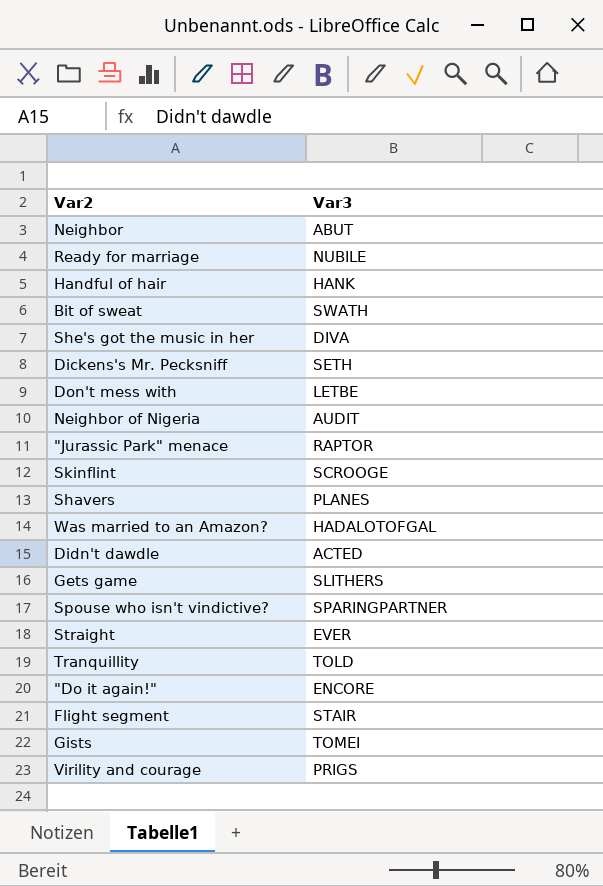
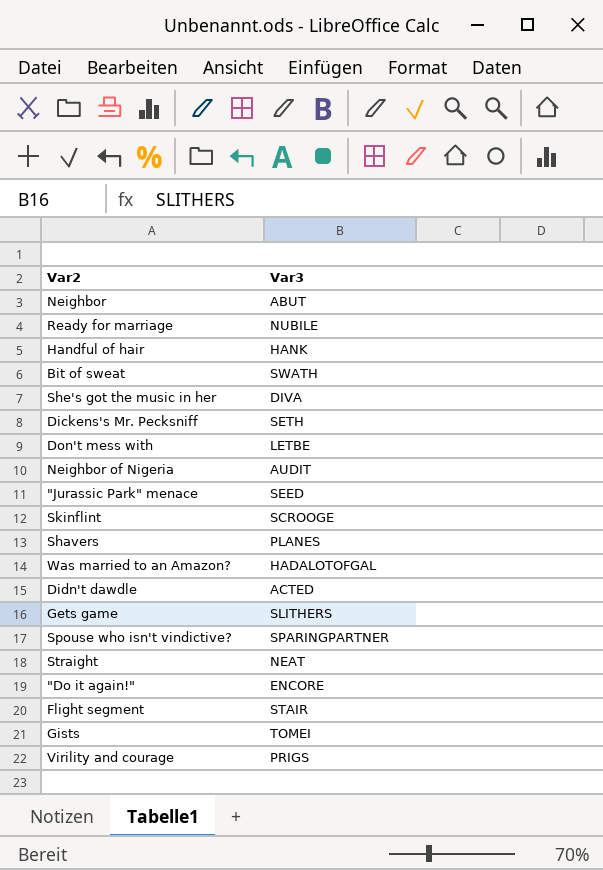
row Tranquillity: TOLD -> none
"Jurassic Park" menace | Var3: RAPTOR -> SEED
Straight | Var3: EVER -> NEAT

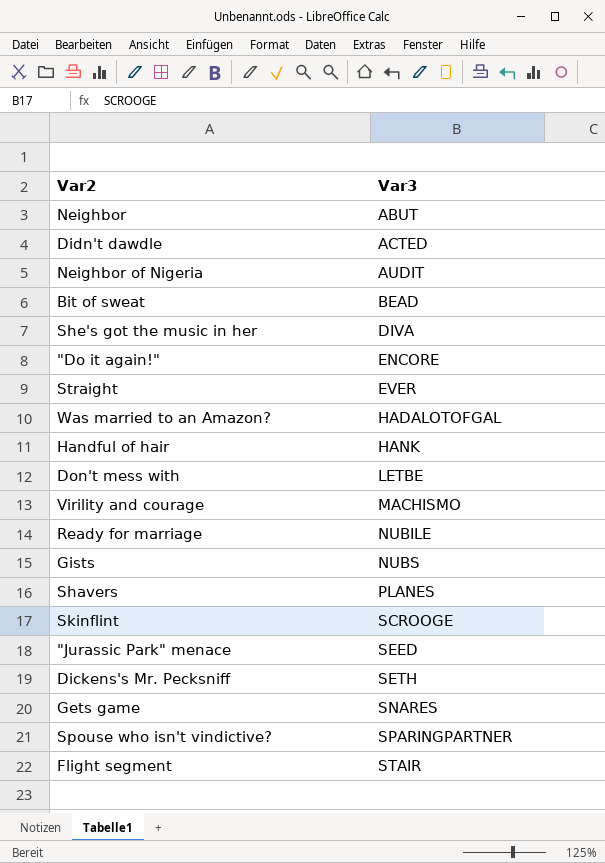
row order: none -> Var3 ascending
Bit of sweat | Var3: SWATH -> BEAD
Straight | Var3: NEAT -> EVER
Virility and courage | Var3: PRIGS -> MACHISMO
Gists | Var3: TOMEI -> NUBS
Gets game | Var3: SLITHERS -> SNARES

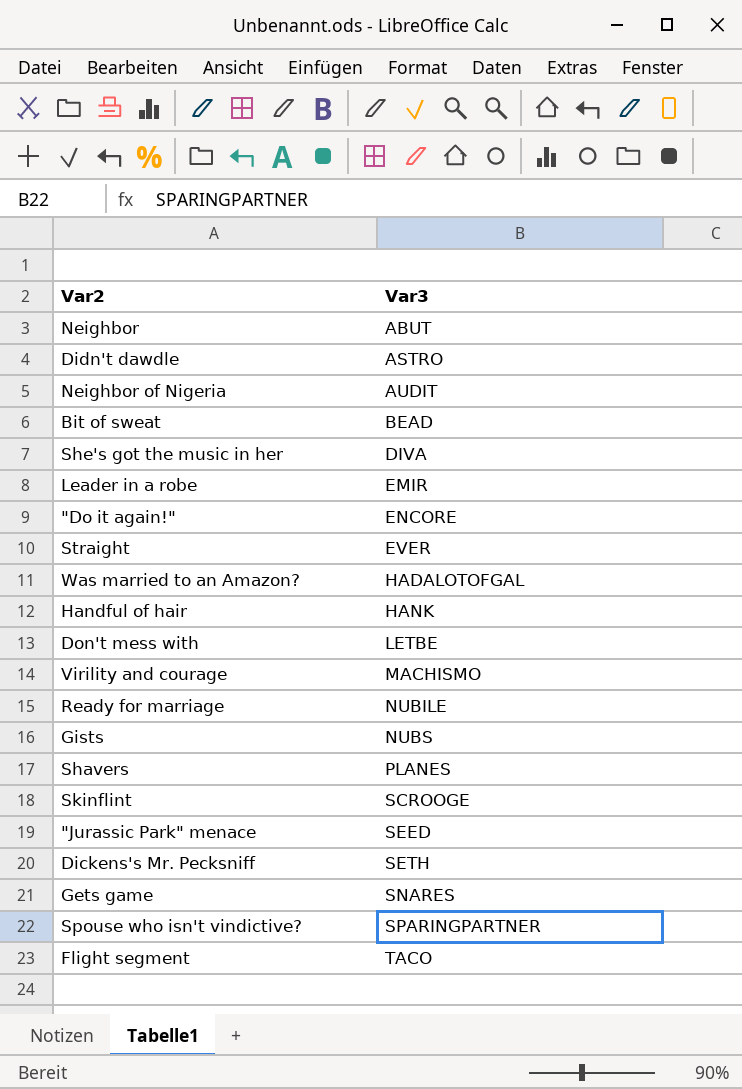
Didn't dawdle | Var3: ACTED -> ASTRO
row Leader in a robe: none -> EMIR
Flight segment | Var3: STAIR -> TACO

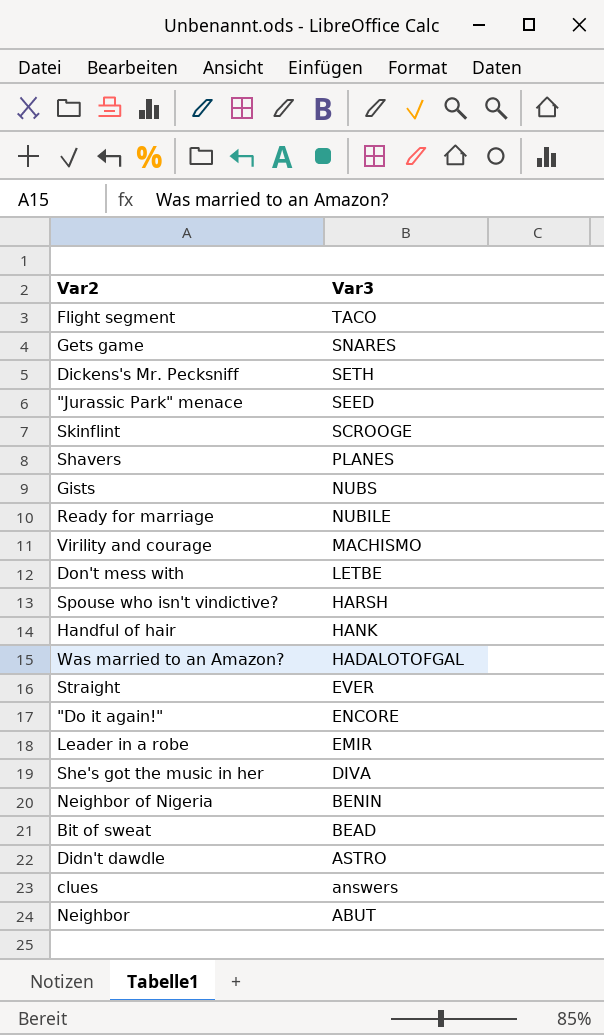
row order: Var3 ascending -> Var3 descending
Spouse who isn't vindictive? | Var3: SPARINGPARTNER -> HARSH
Neighbor of Nigeria | Var3: AUDIT -> BENIN
row clues: none -> answers

